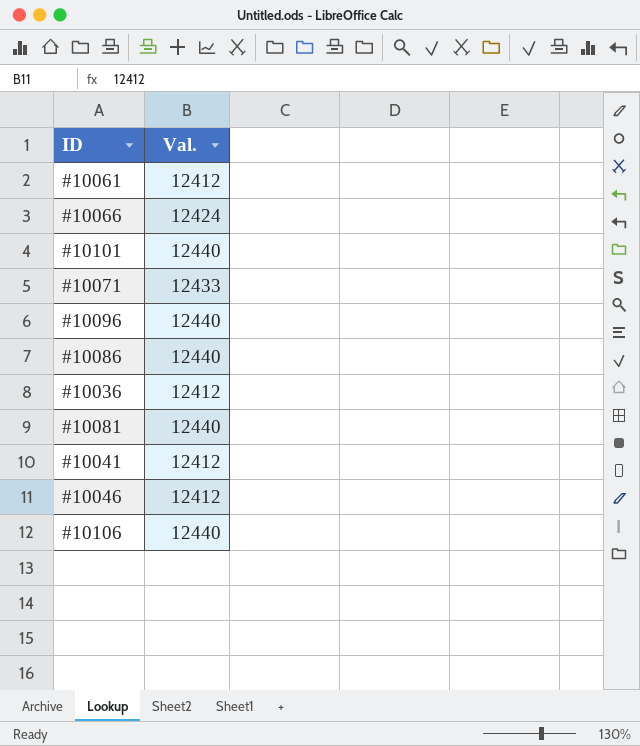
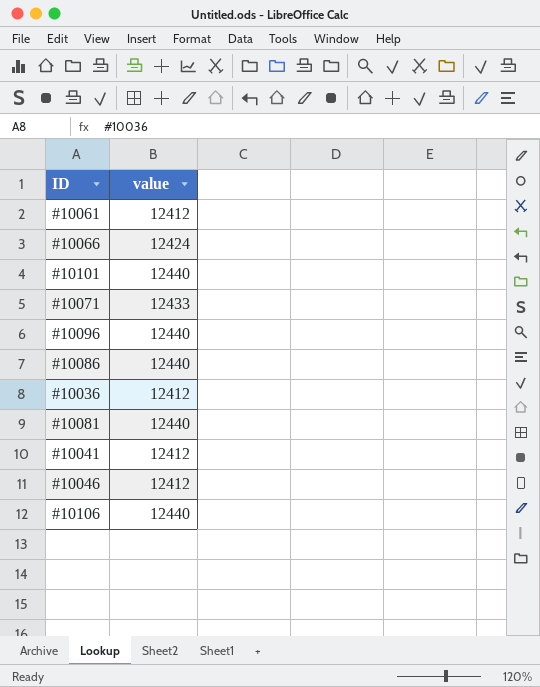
column name: Val. -> value

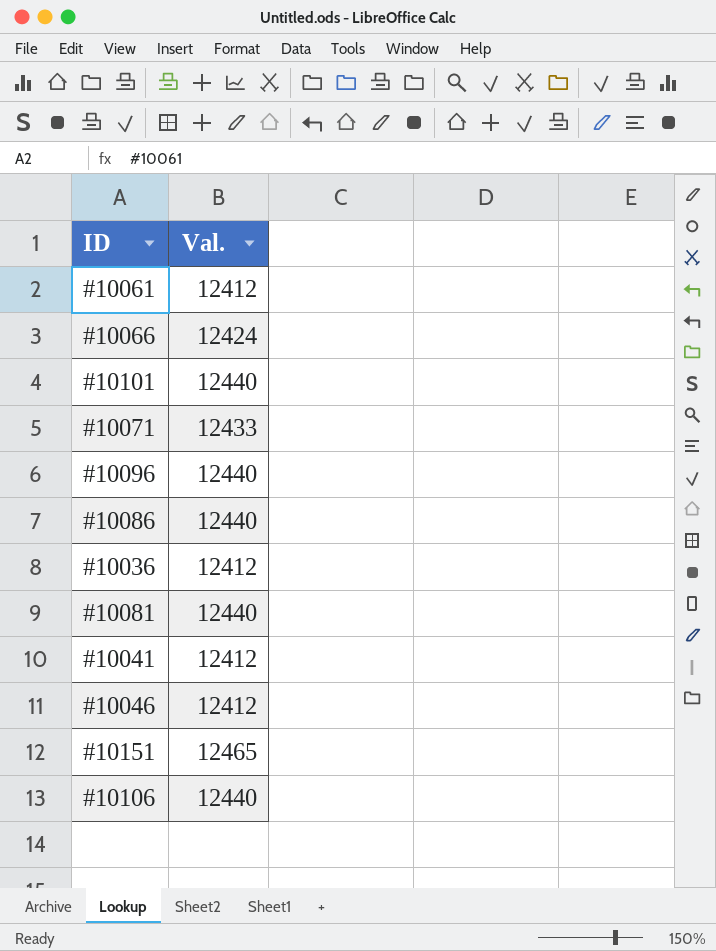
column name: value -> Val.
row #10151: none -> 12465

